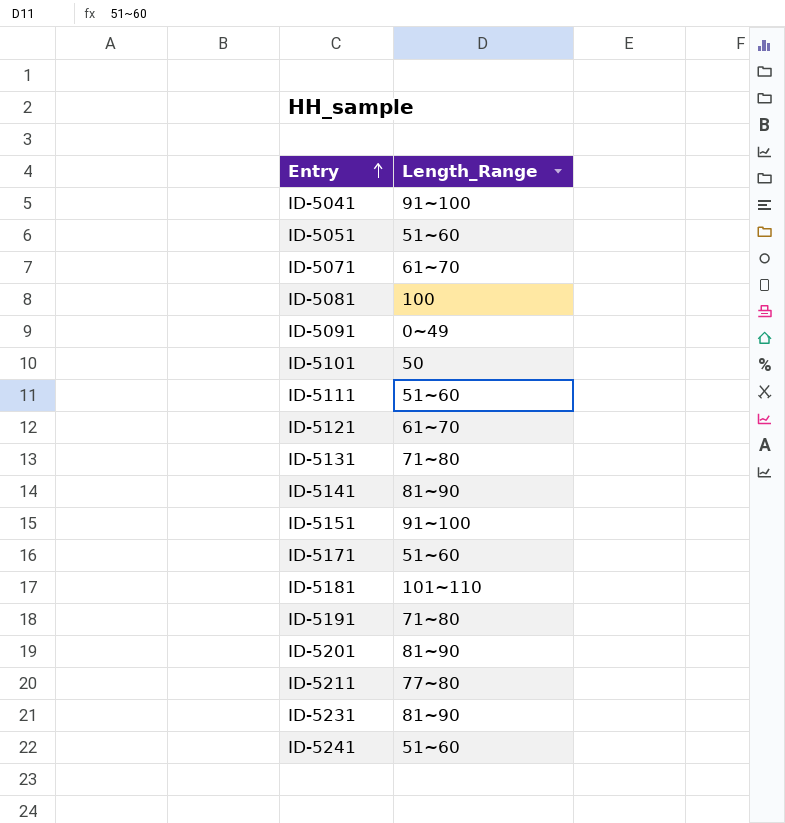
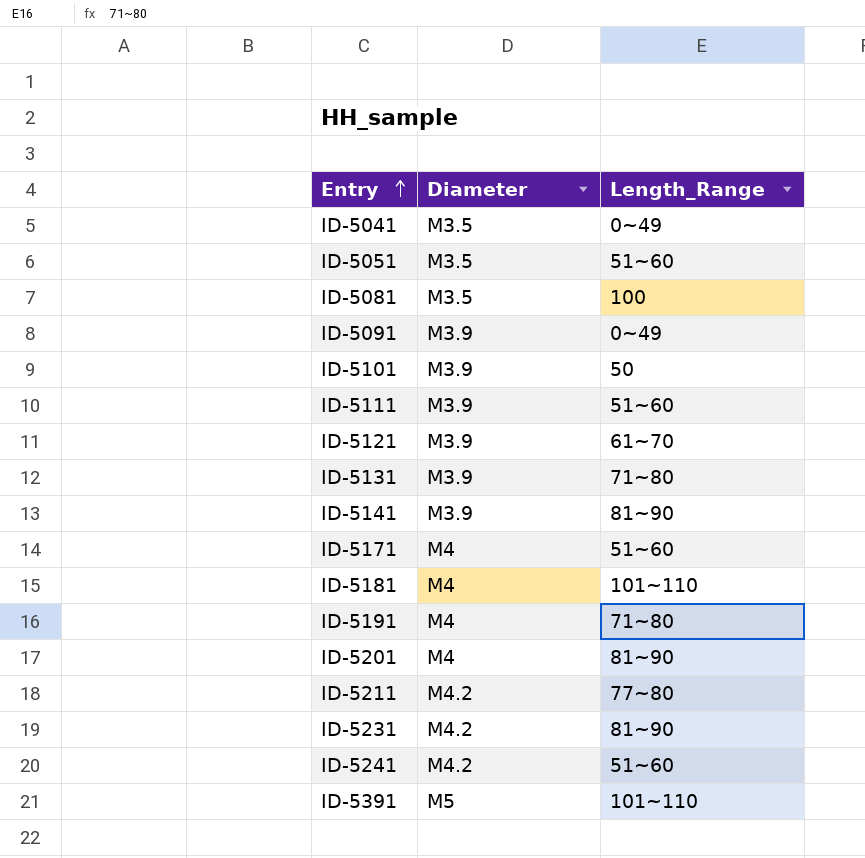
column Diameter | position: none -> 2
row ID-5071: 61~70 -> none
row ID-5151: 91~100 -> none
ID-5041 | Length_Range: 91~100 -> 0~49
row ID-5391: none -> M5 | 101~110

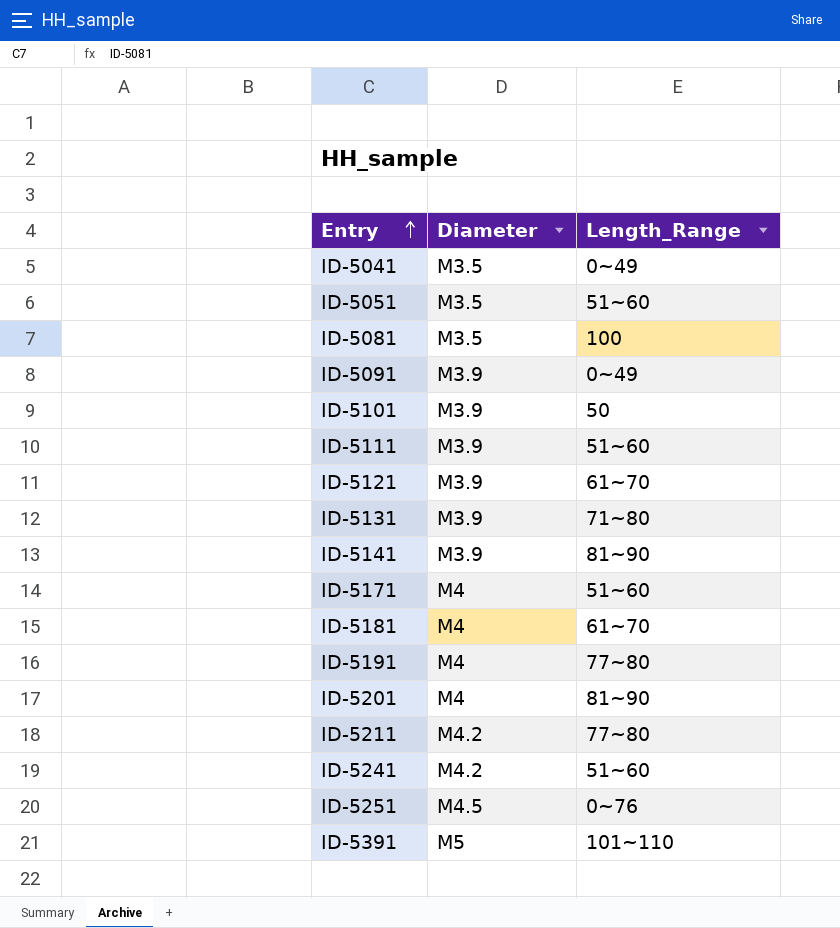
row ID-5231: M4.2 | 81~90 -> none
ID-5181 | Length_Range: 101~110 -> 61~70
ID-5191 | Length_Range: 71~80 -> 77~80
row ID-5251: none -> M4.5 | 0~76

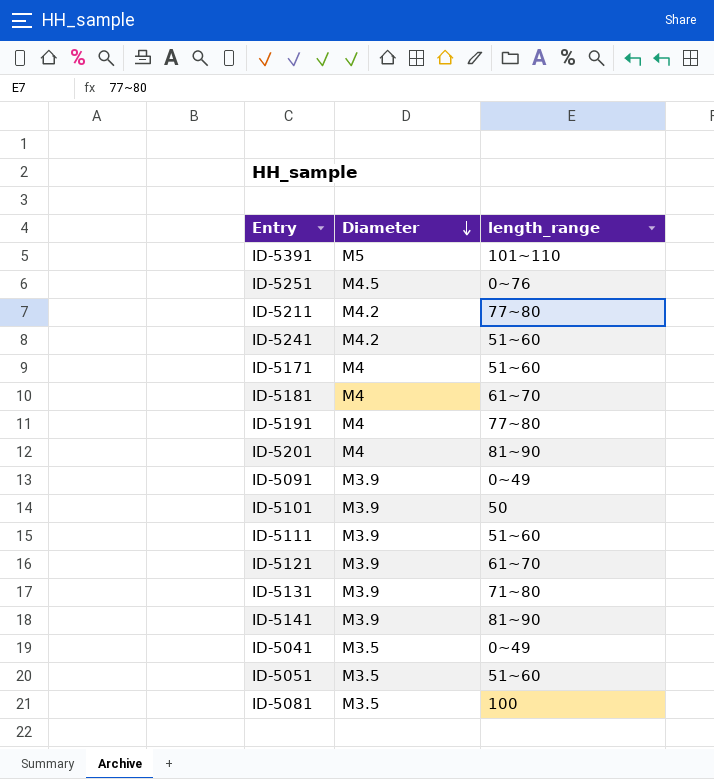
row order: Entry ascending -> Diameter descending
column name: Length_Range -> length_range

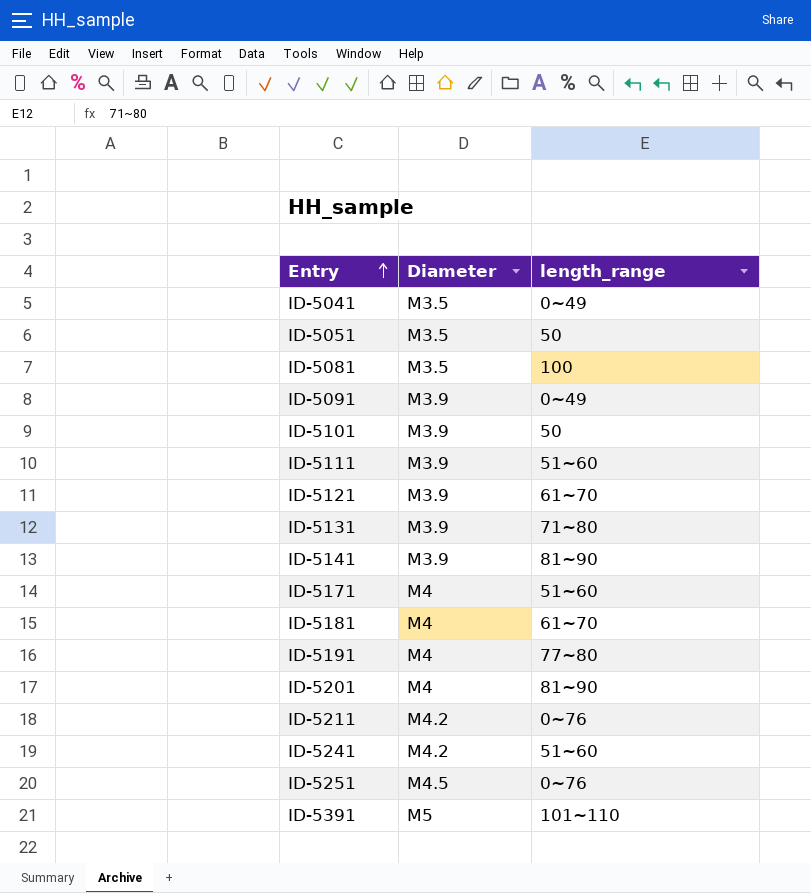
row order: Diameter descending -> Entry ascending
ID-5051 | length_range: 51~60 -> 50
ID-5211 | length_range: 77~80 -> 0~76

